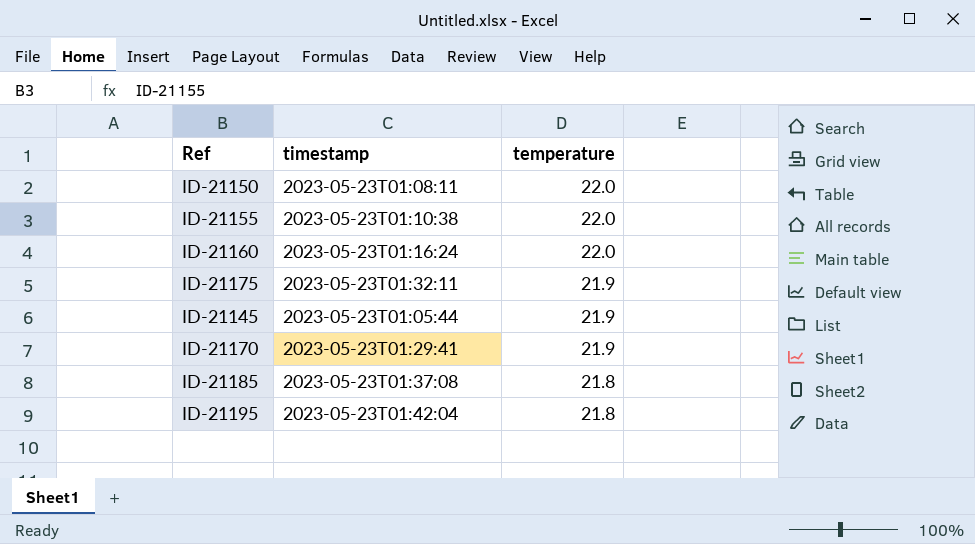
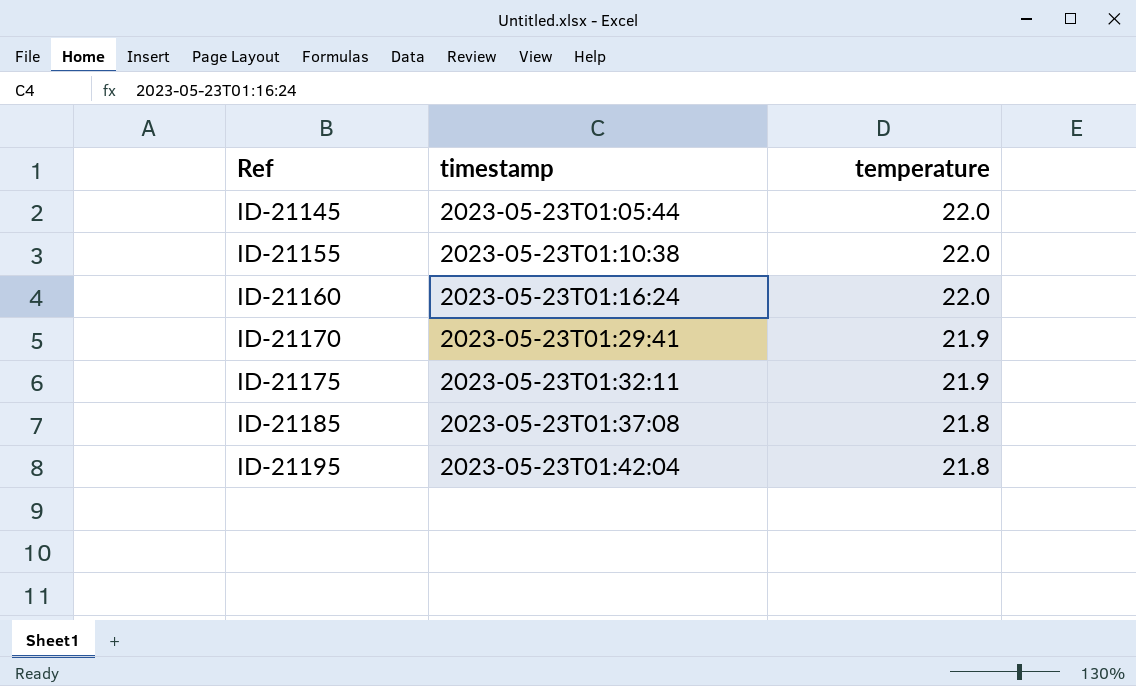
row order: temperature descending -> Ref ascending
row ID-21150: 2023-05-23T01:08:11 | 22.0 -> none
ID-21145 | temperature: 21.9 -> 22.0

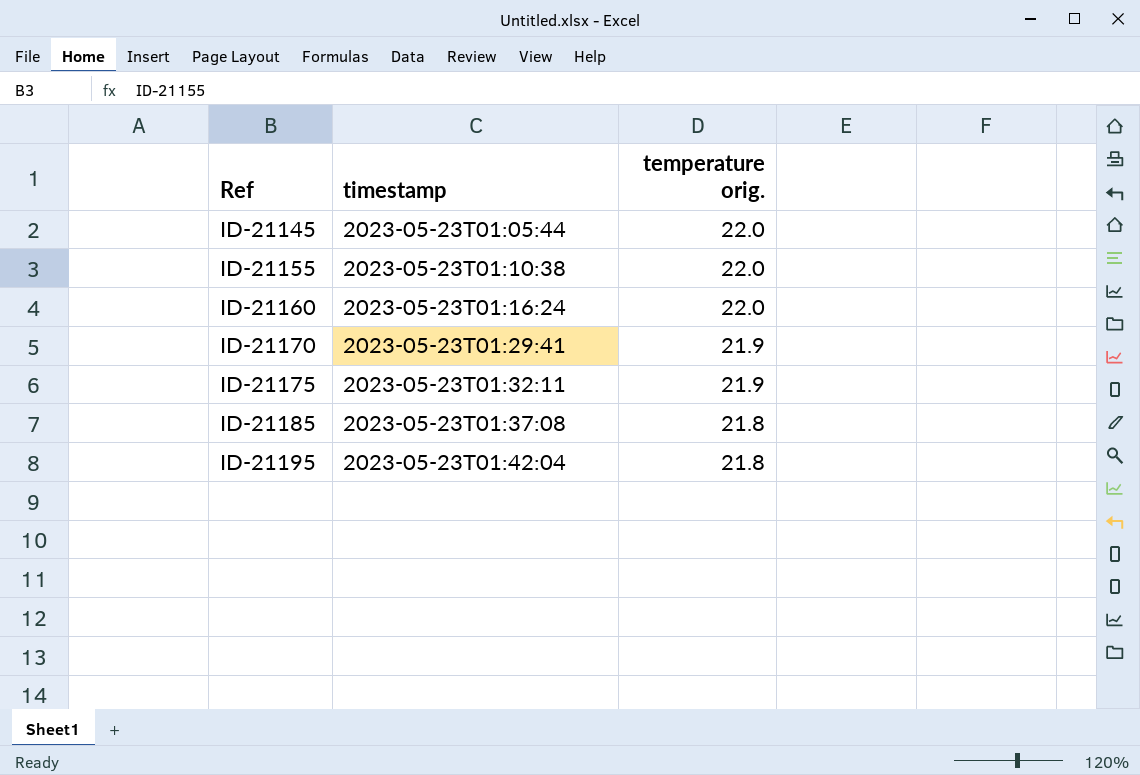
column name: temperature -> temperature orig.

